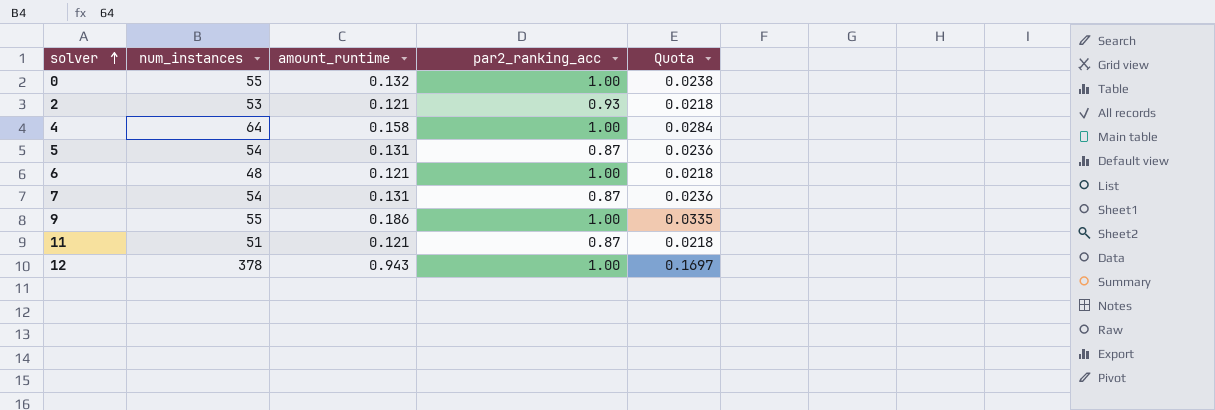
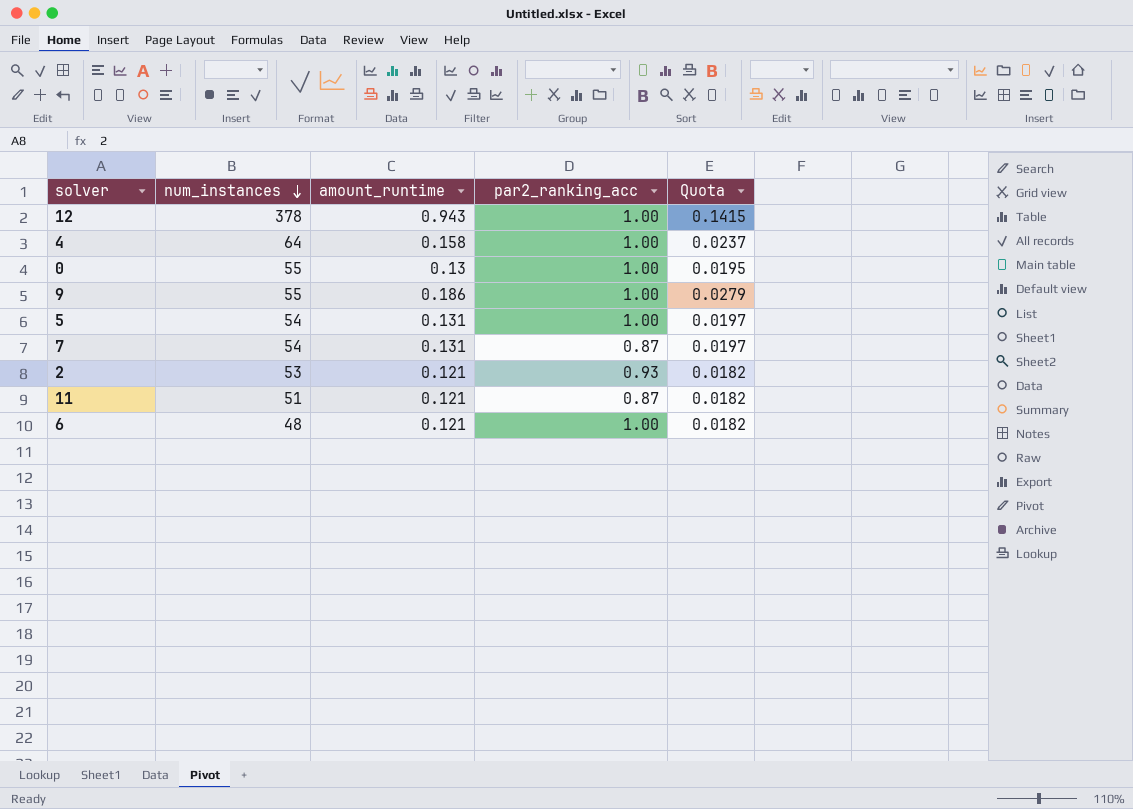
row order: solver ascending -> num_instances descending
column Quota | formula: [amount_runtime] * 0.18 -> [amount_runtime] * 0.15
0 | amount_runtime: 0.132 -> 0.13
5 | par2_ranking_acc: 0.87 -> 1.00

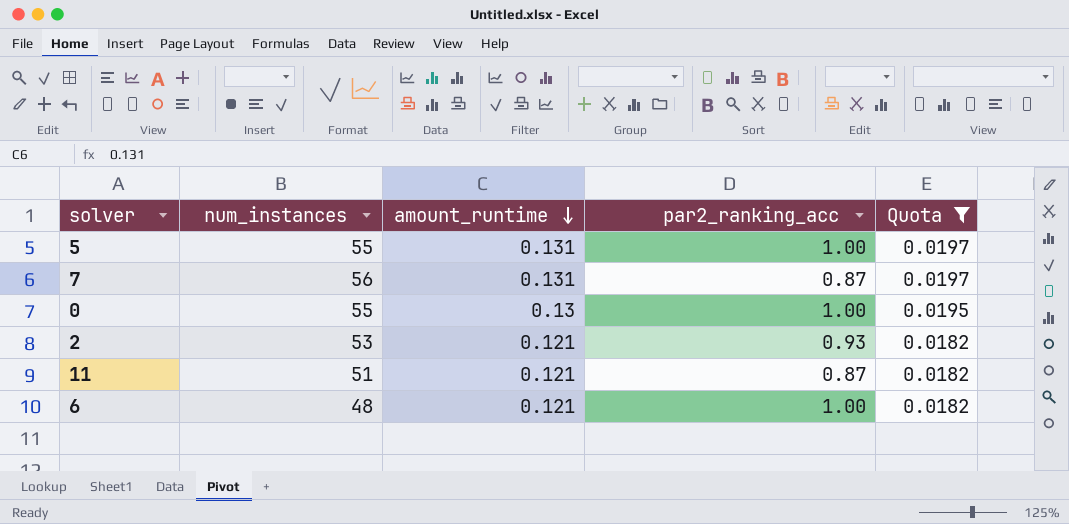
filter: none -> Quota <= 0.0197
row order: num_instances descending -> amount_runtime descending
5 | num_instances: 54 -> 55
7 | num_instances: 54 -> 56

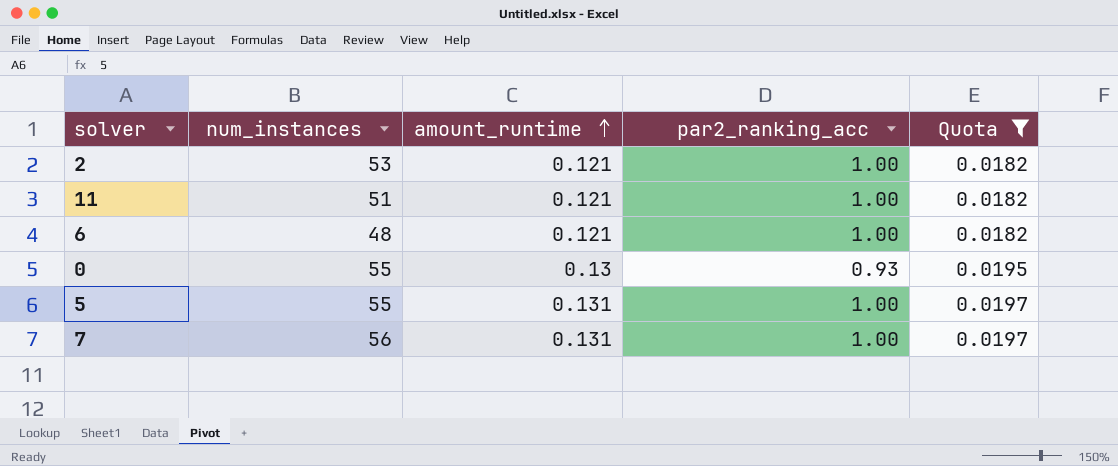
row order: amount_runtime descending -> amount_runtime ascending
2 | par2_ranking_acc: 0.93 -> 1.00
11 | par2_ranking_acc: 0.87 -> 1.00
0 | par2_ranking_acc: 1.00 -> 0.93
7 | par2_ranking_acc: 0.87 -> 1.00

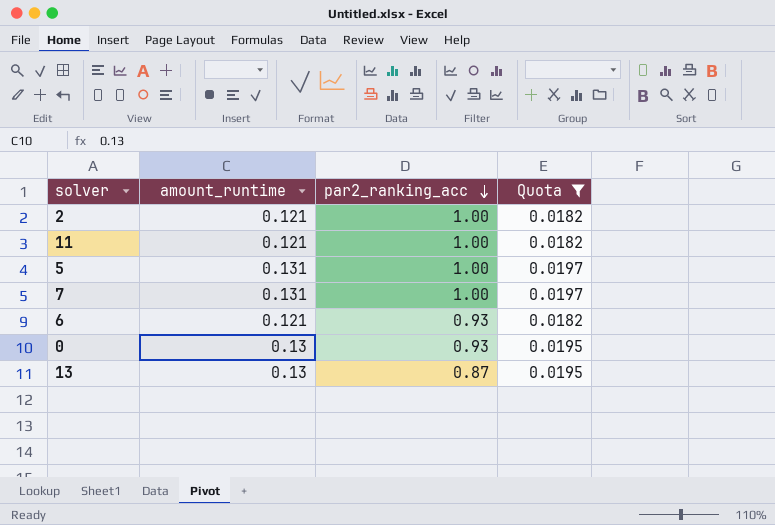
row order: amount_runtime ascending -> par2_ranking_acc descending
column num_instances | position: 2 -> none
6 | par2_ranking_acc: 1.00 -> 0.93
row 13: none -> 0.13 | 0.87 | 0.0195

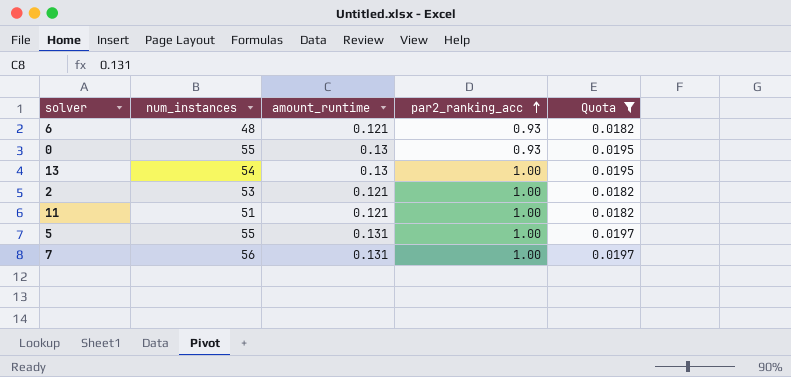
row order: par2_ranking_acc descending -> par2_ranking_acc ascending
column num_instances | position: none -> 2
13 | par2_ranking_acc: 0.87 -> 1.00

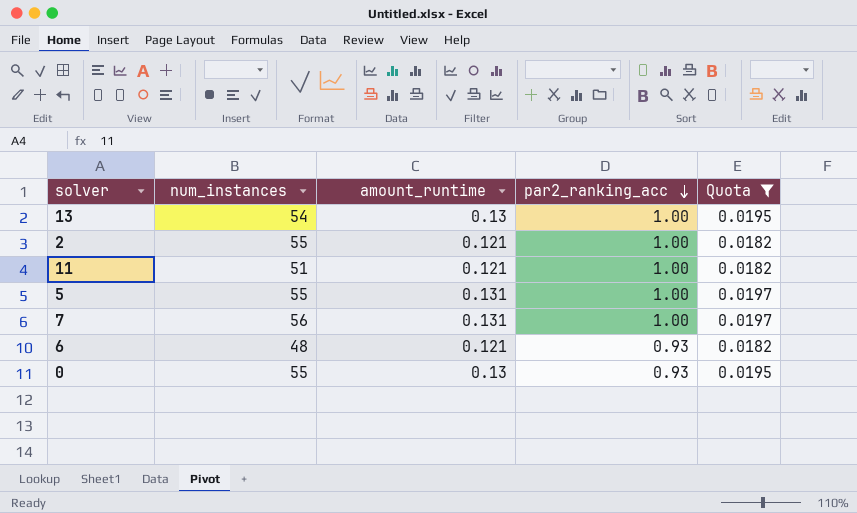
row order: par2_ranking_acc ascending -> par2_ranking_acc descending
2 | num_instances: 53 -> 55

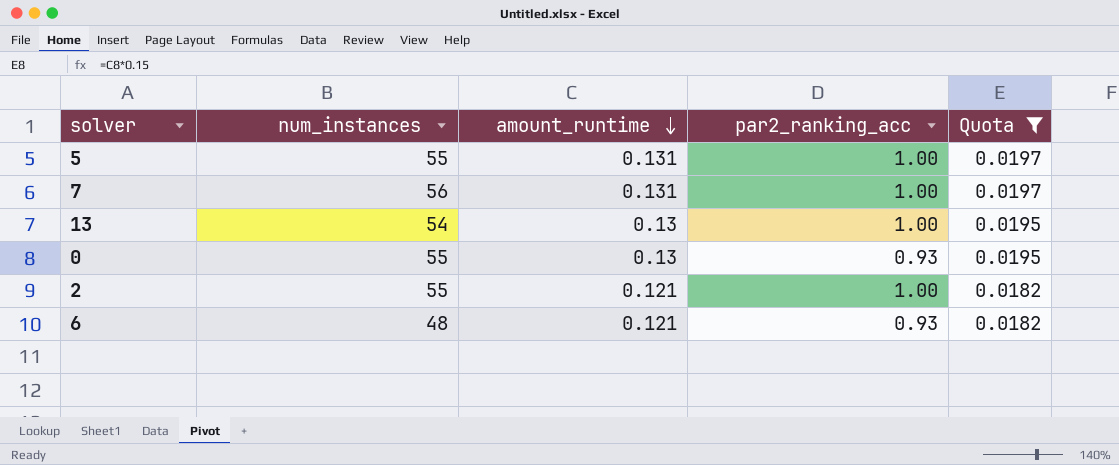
row order: par2_ranking_acc descending -> amount_runtime descending
row 11: 51 | 0.121 | 1.00 | 0.0182 -> none

